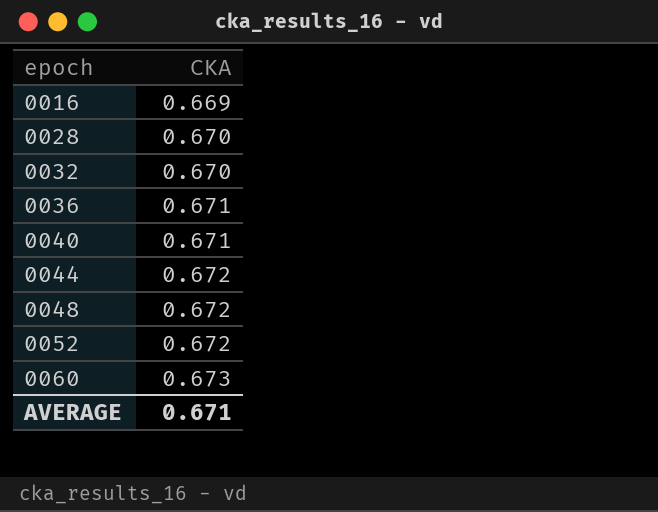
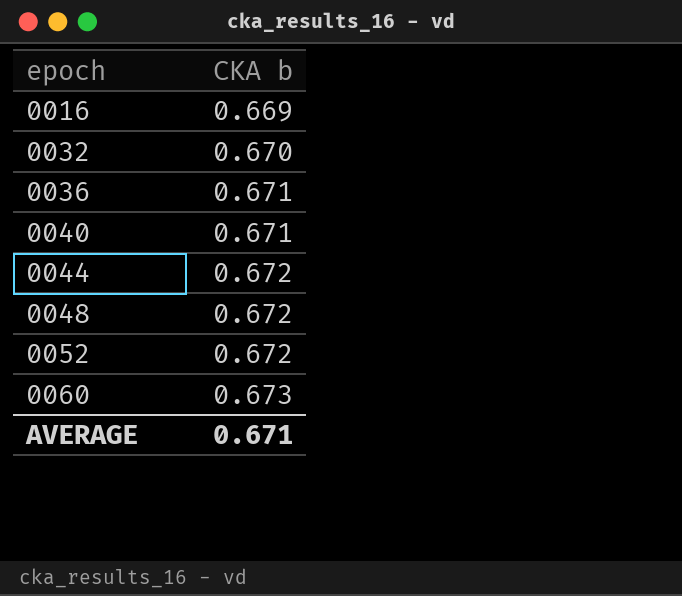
column name: CKA -> CKA b
row 0028: 0.670 -> none

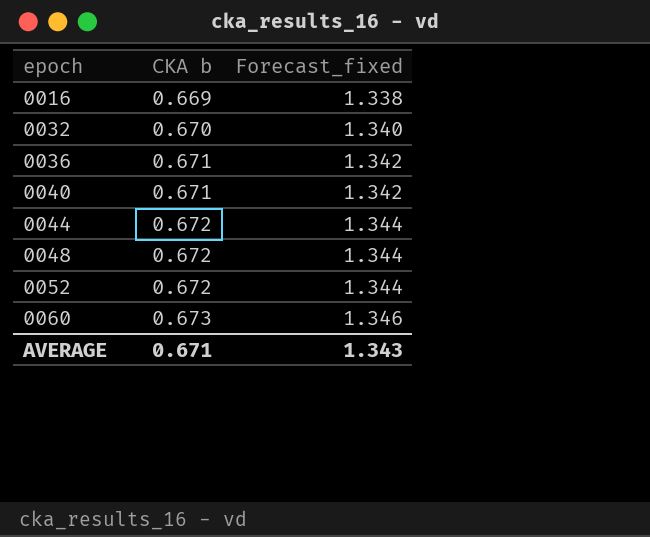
column Forecast_fixed | formula: none -> [CKA b] * 2

